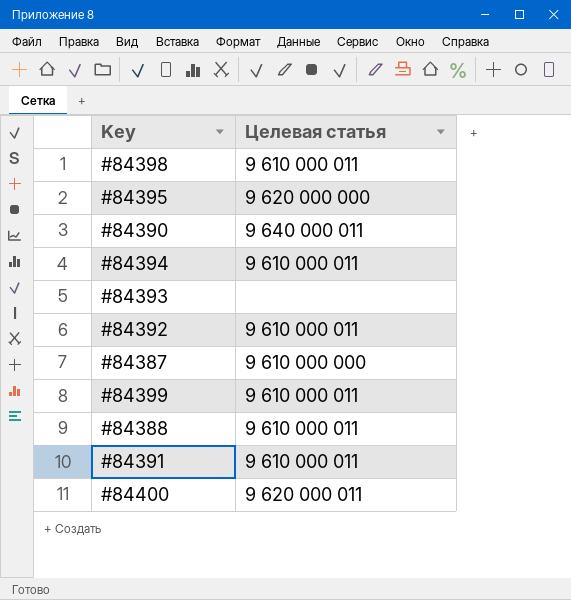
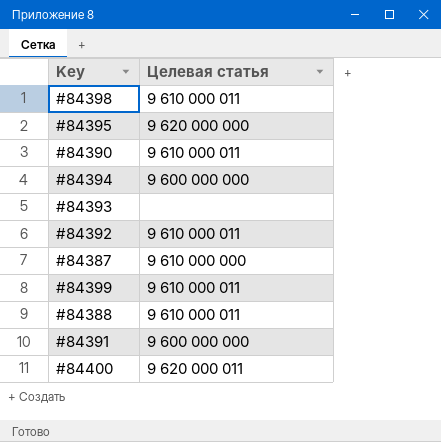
#84390 | Целевая статья: 9 640 000 011 -> 9 610 000 011
#84394 | Целевая статья: 9 610 000 011 -> 9 600 000 000
#84391 | Целевая статья: 9 610 000 011 -> 9 600 000 000

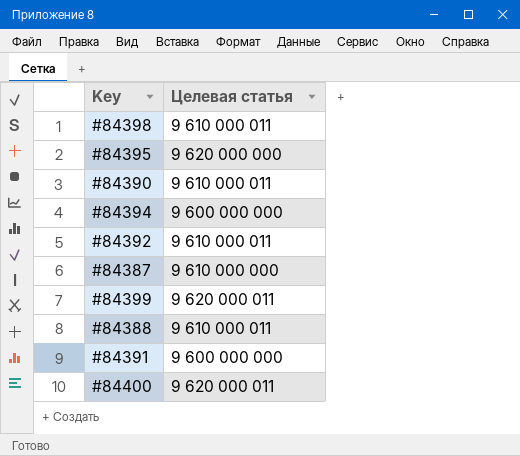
row #84393: none -> none
#84399 | Целевая статья: 9 610 000 011 -> 9 620 000 011

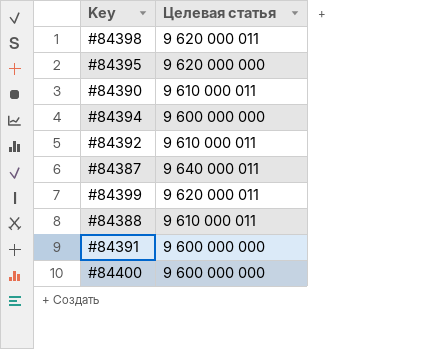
#84398 | Целевая статья: 9 610 000 011 -> 9 620 000 011
#84387 | Целевая статья: 9 610 000 000 -> 9 640 000 011
#84400 | Целевая статья: 9 620 000 011 -> 9 600 000 000

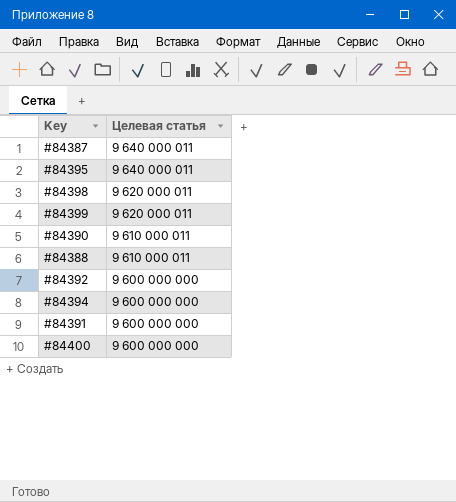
row order: none -> Целевая статья descending
#84395 | Целевая статья: 9 620 000 000 -> 9 640 000 011
#84392 | Целевая статья: 9 610 000 011 -> 9 600 000 000

